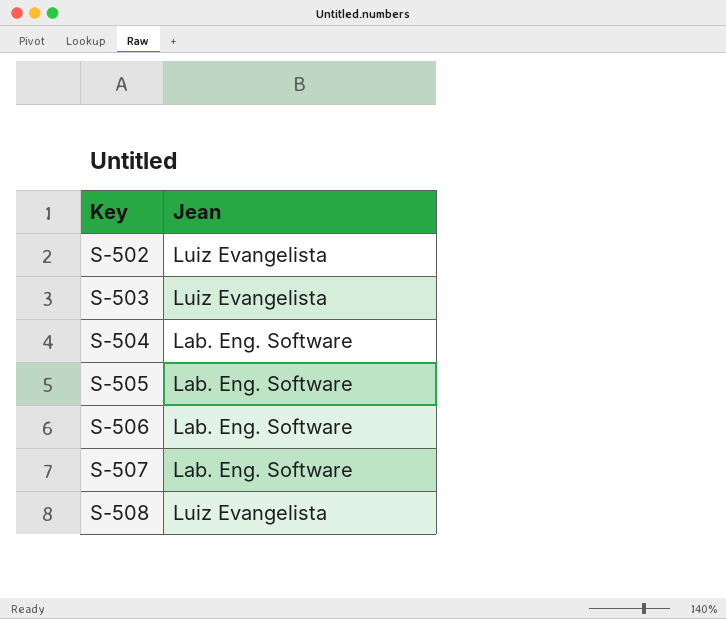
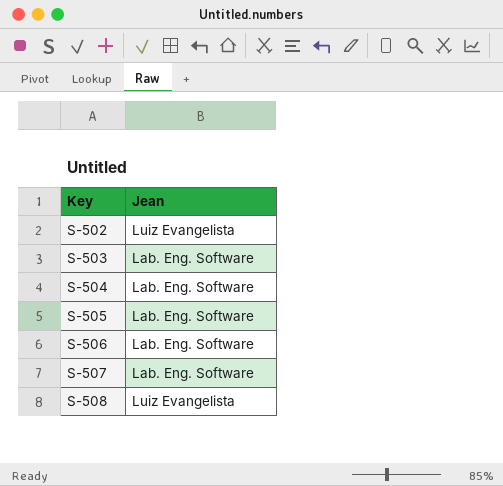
S-503 | Jean: Luiz Evangelista -> Lab. Eng. Software

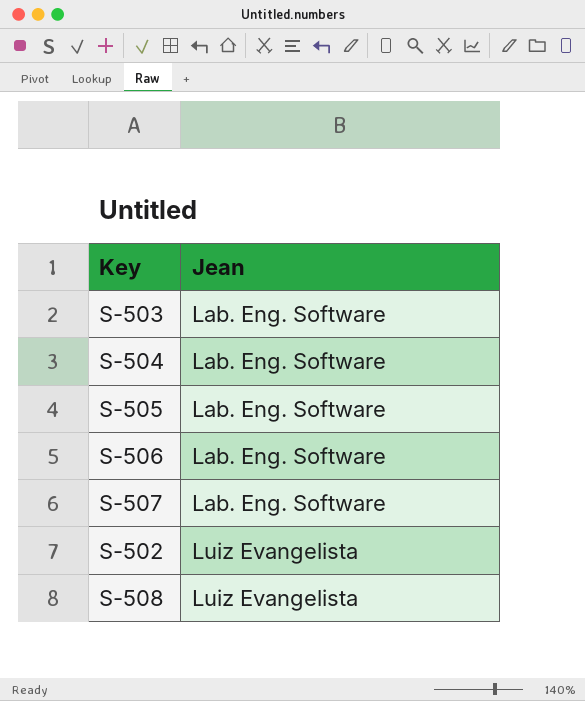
row order: Key ascending -> Jean ascending

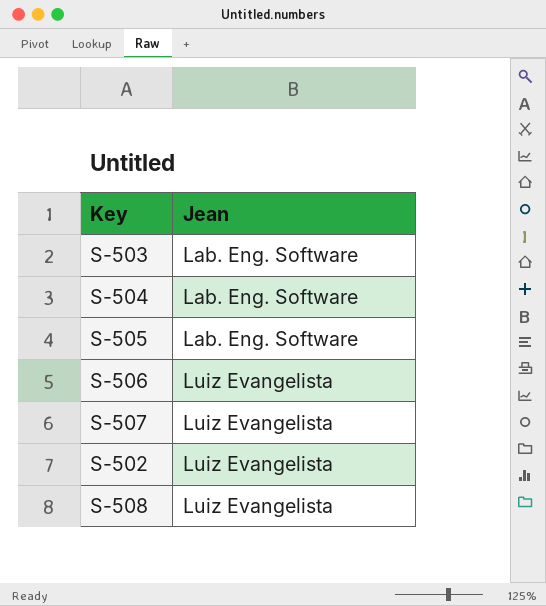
S-506 | Jean: Lab. Eng. Software -> Luiz Evangelista
S-507 | Jean: Lab. Eng. Software -> Luiz Evangelista

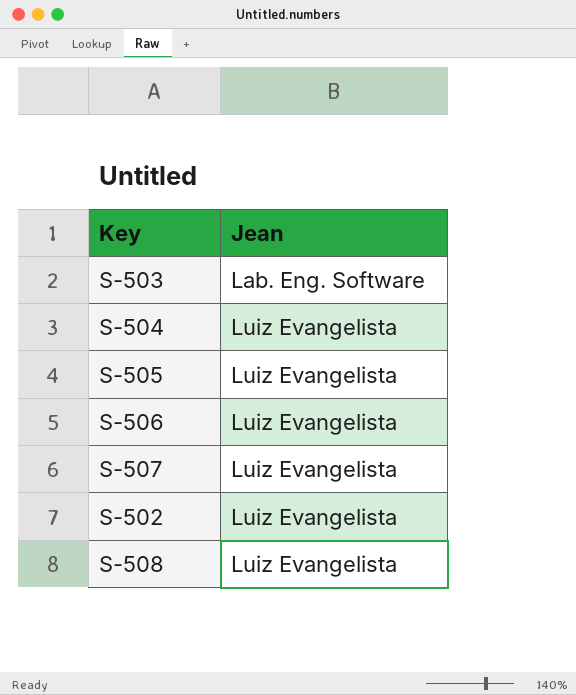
S-504 | Jean: Lab. Eng. Software -> Luiz Evangelista
S-505 | Jean: Lab. Eng. Software -> Luiz Evangelista

